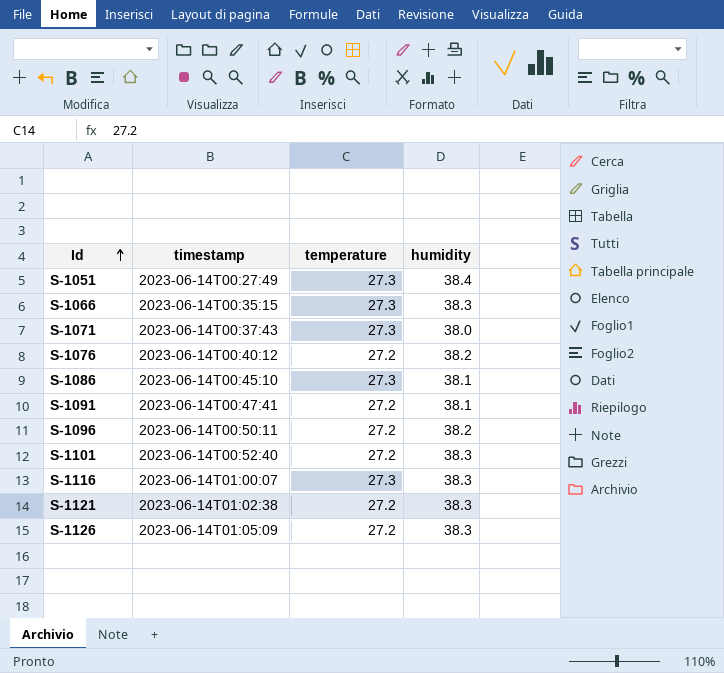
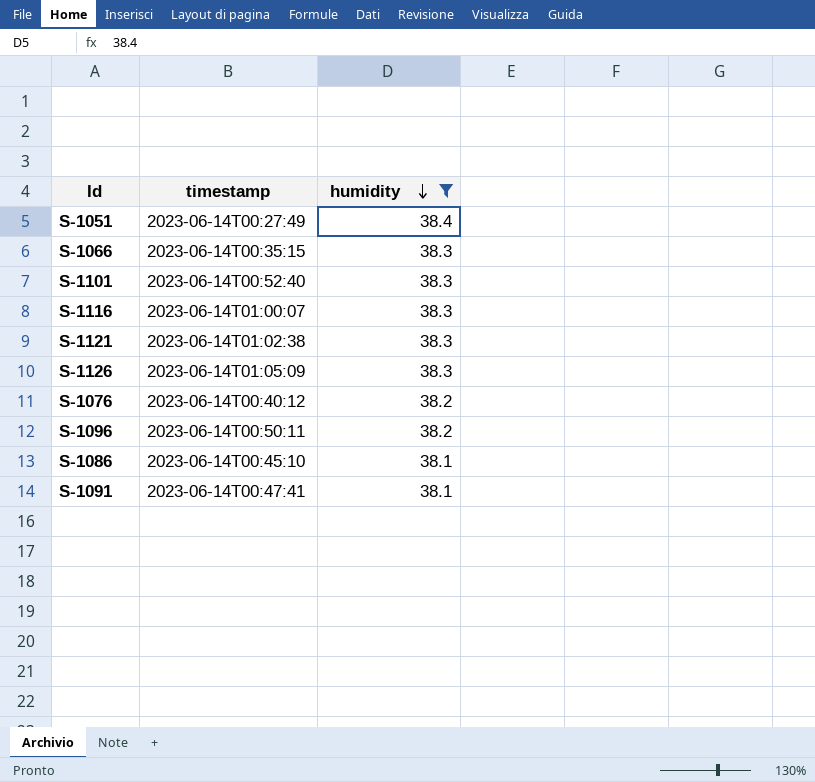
filter: none -> humidity != 38.0
row order: Id ascending -> humidity descending
column temperature | position: 3 -> none

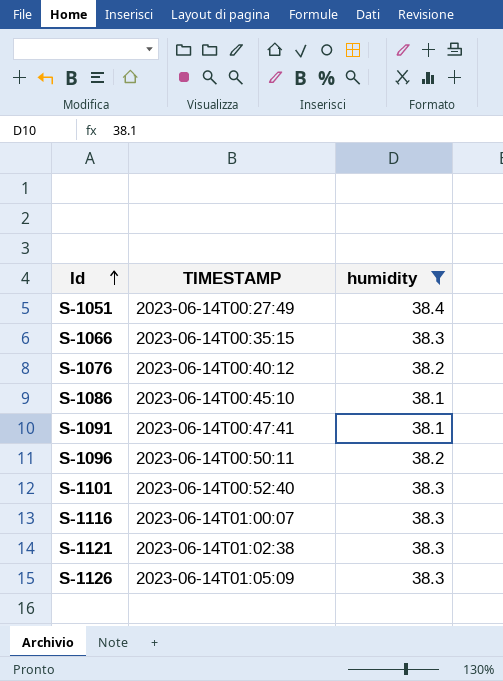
row order: humidity descending -> Id ascending
column name: timestamp -> TIMESTAMP

